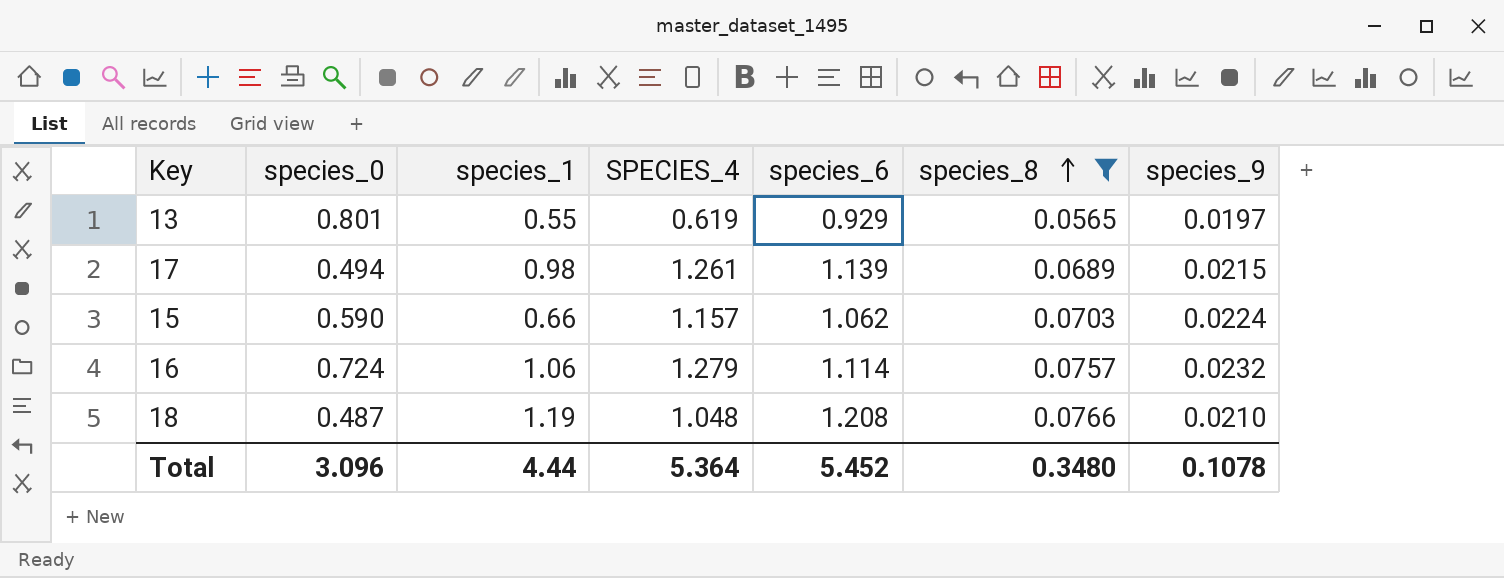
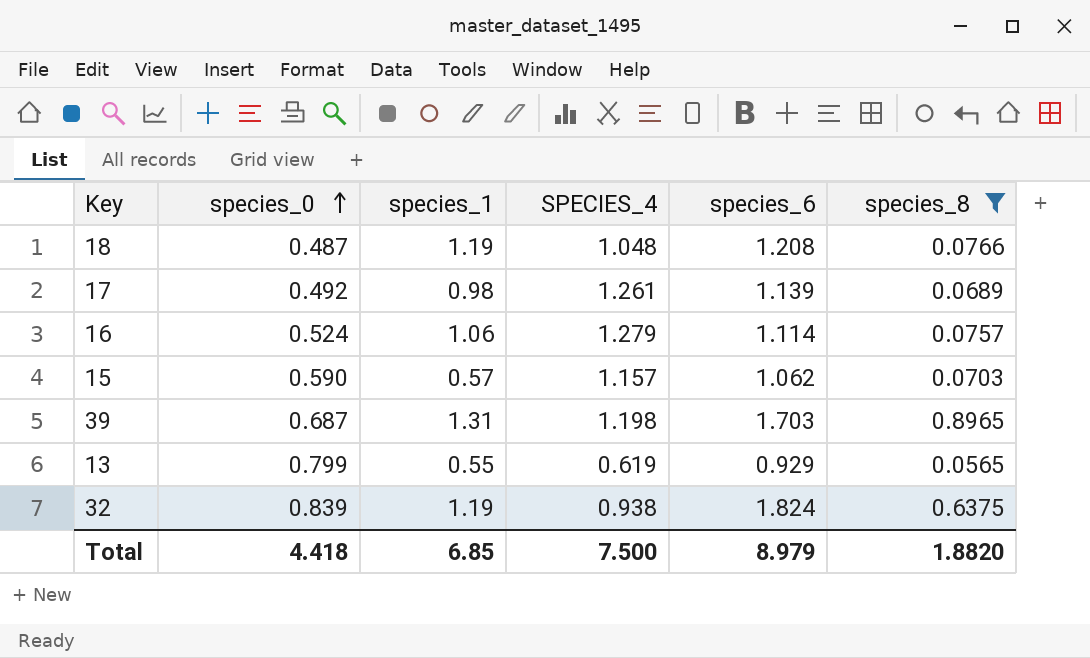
row order: species_8 ascending -> species_0 ascending
column species_9 | position: 7 -> none
17 | species_0: 0.494 -> 0.492
16 | species_0: 0.724 -> 0.524
15 | species_1: 0.66 -> 0.57
row 39: none -> 0.687 | 1.31 | 1.198 | 1.703 | 0.8965
13 | species_0: 0.801 -> 0.799
row 32: none -> 0.839 | 1.19 | 0.938 | 1.824 | 0.6375
Total | species_0: 3.096 -> 4.418
Total | species_1: 4.44 -> 6.85
Total | SPECIES_4: 5.364 -> 7.500
Total | species_6: 5.452 -> 8.979
Total | species_8: 0.3480 -> 1.8820

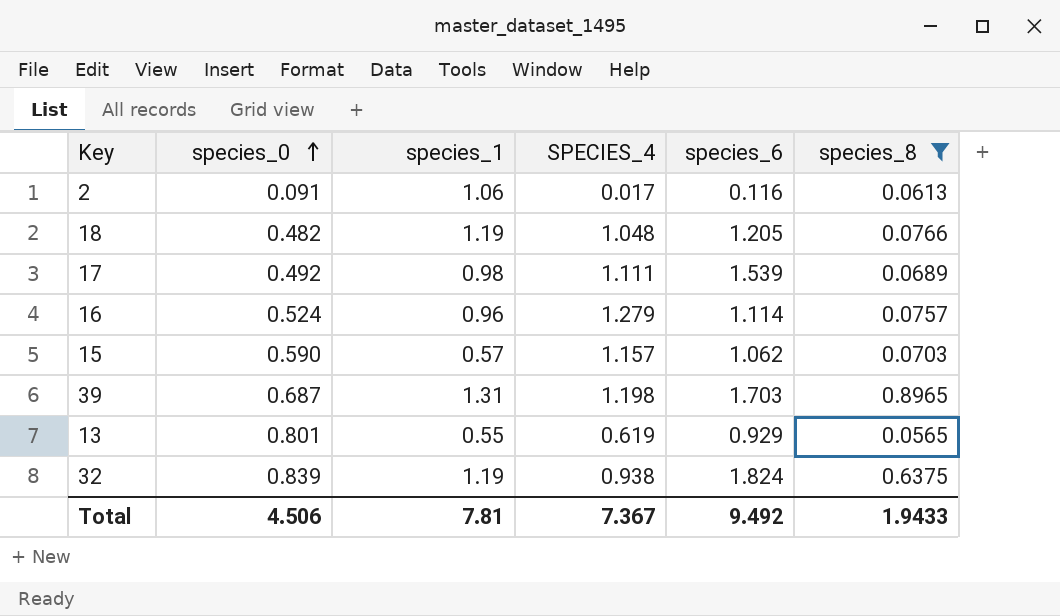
row 2: none -> 0.091 | 1.06 | 0.017 | 0.116 | 0.0613
18 | species_0: 0.487 -> 0.482
18 | species_6: 1.208 -> 1.205
17 | SPECIES_4: 1.261 -> 1.111
17 | species_6: 1.139 -> 1.539
16 | species_1: 1.06 -> 0.96
13 | species_0: 0.799 -> 0.801
Total | species_0: 4.418 -> 4.506
Total | species_1: 6.85 -> 7.81
Total | SPECIES_4: 7.500 -> 7.367
Total | species_6: 8.979 -> 9.492
Total | species_8: 1.8820 -> 1.9433

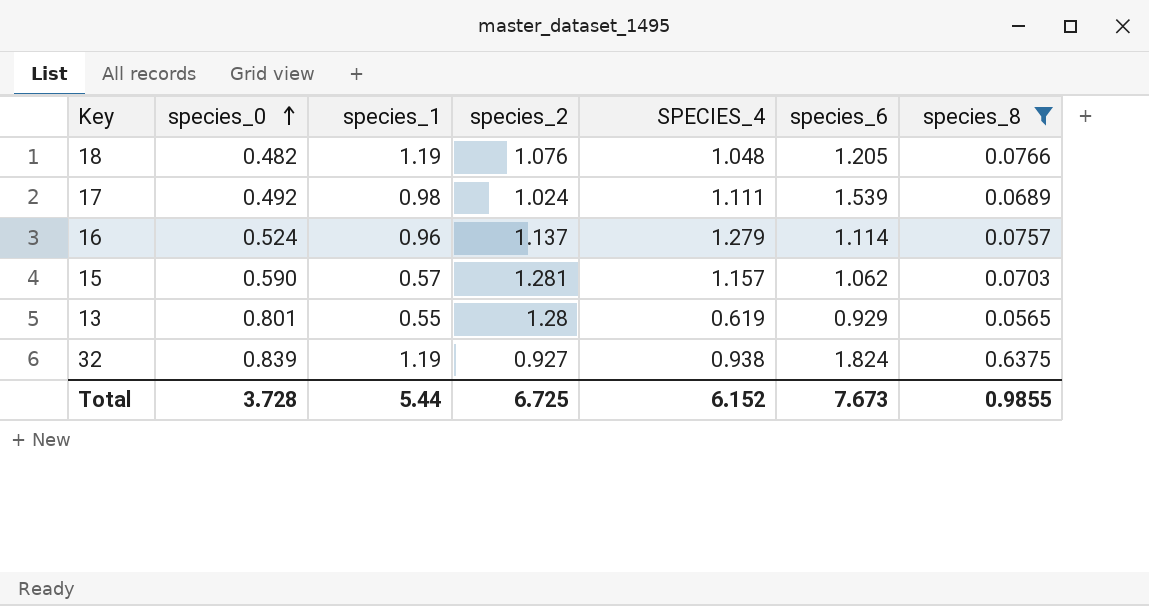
column species_2 | position: none -> 4
row 2: 0.091 | 1.06 | 0.017 | 0.116 | 0.0613 -> none
row 39: 0.687 | 1.31 | 1.198 | 1.703 | 0.8965 -> none
Total | species_0: 4.506 -> 3.728
Total | species_1: 7.81 -> 5.44
Total | SPECIES_4: 7.367 -> 6.152
Total | species_6: 9.492 -> 7.673
Total | species_8: 1.9433 -> 0.9855

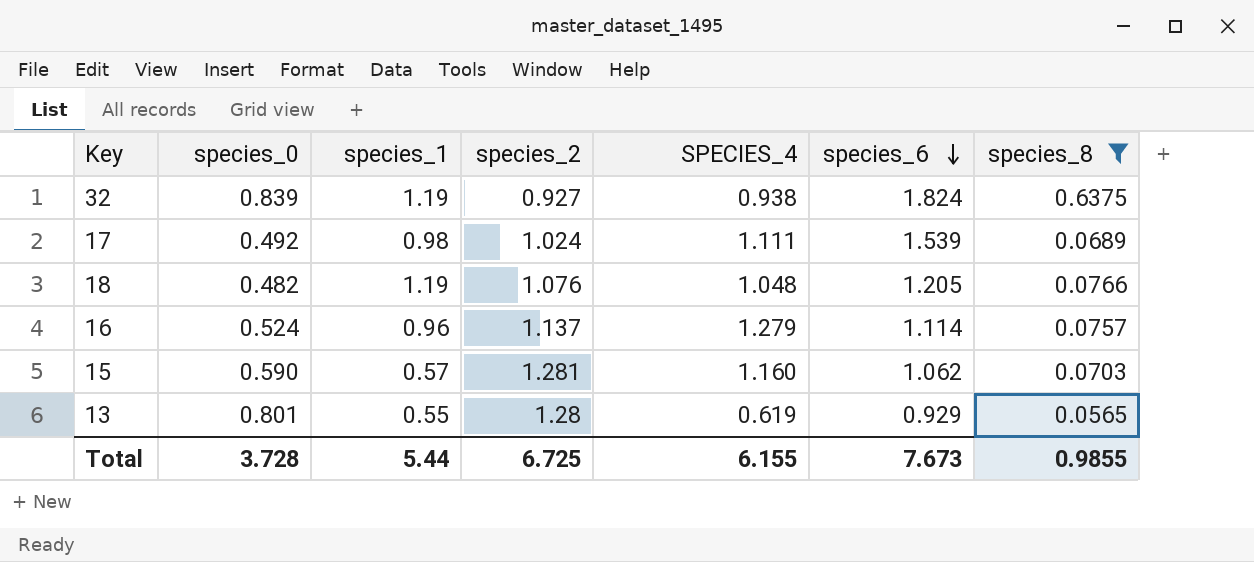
row order: species_0 ascending -> species_6 descending
15 | SPECIES_4: 1.157 -> 1.160
Total | SPECIES_4: 6.152 -> 6.155

